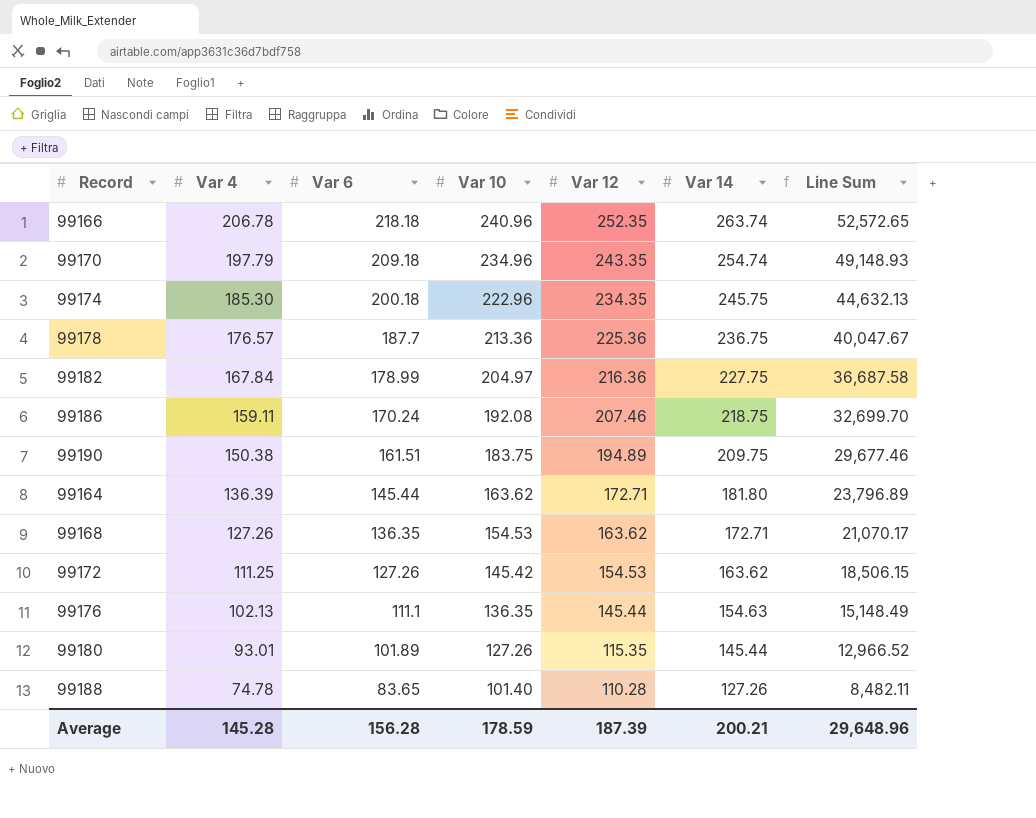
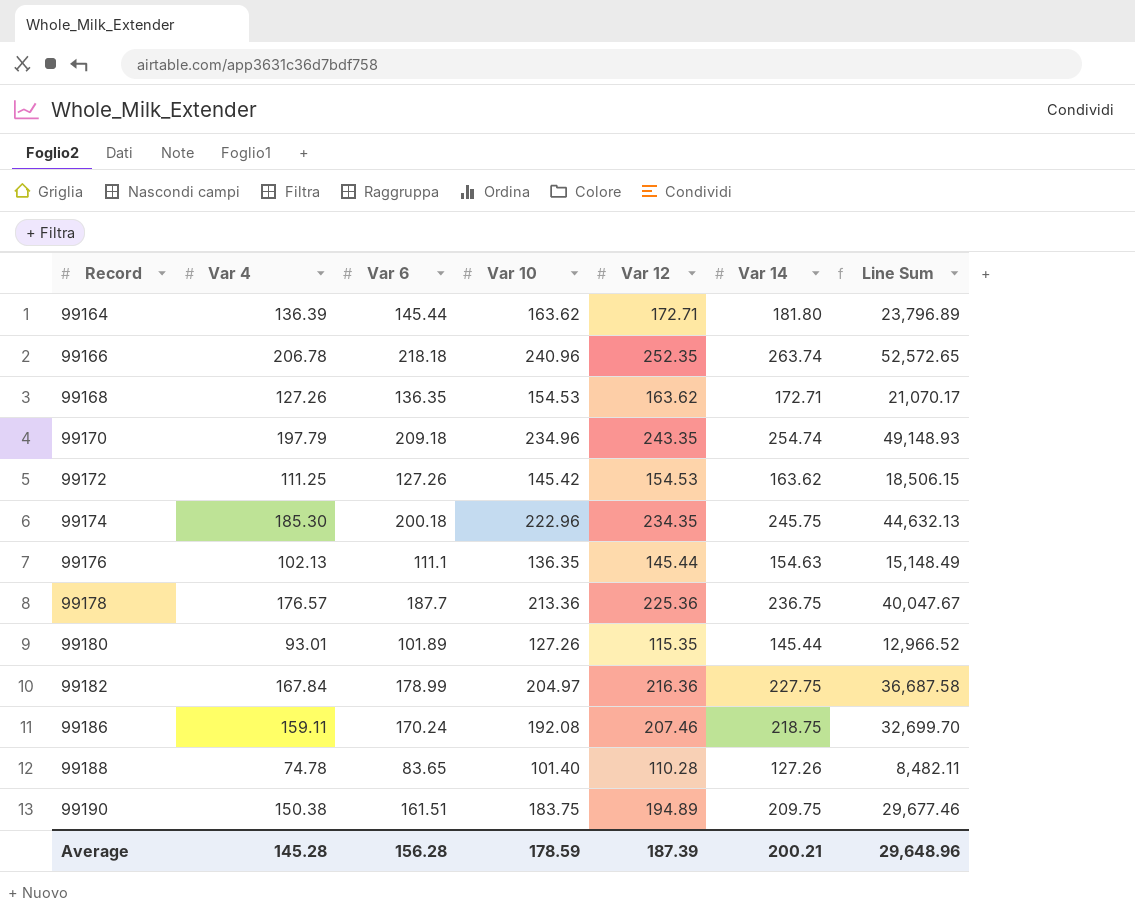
row order: Var 4 descending -> Record ascending

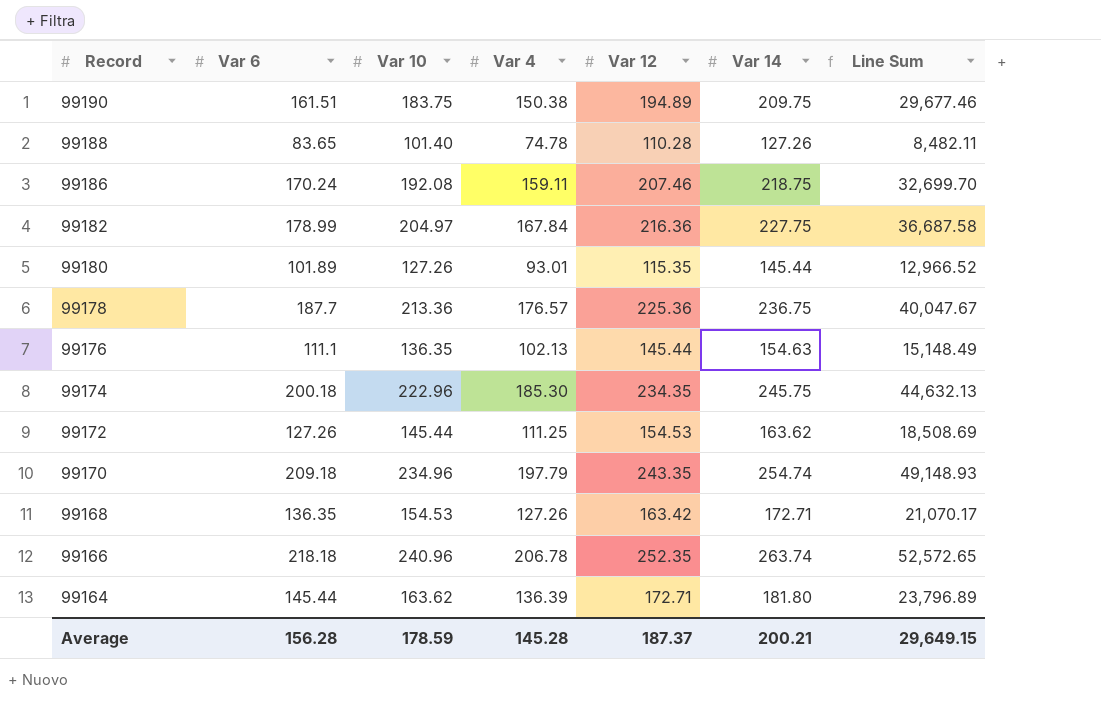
row order: Record ascending -> Record descending
column Var 4 | position: 2 -> 4
99172 | Var 10: 145.42 -> 145.44
99172 | Line Sum: 18,506.15 -> 18,508.69
99168 | Var 12: 163.62 -> 163.42
Average | Var 12: 187.39 -> 187.37
Average | Line Sum: 29,648.96 -> 29,649.15

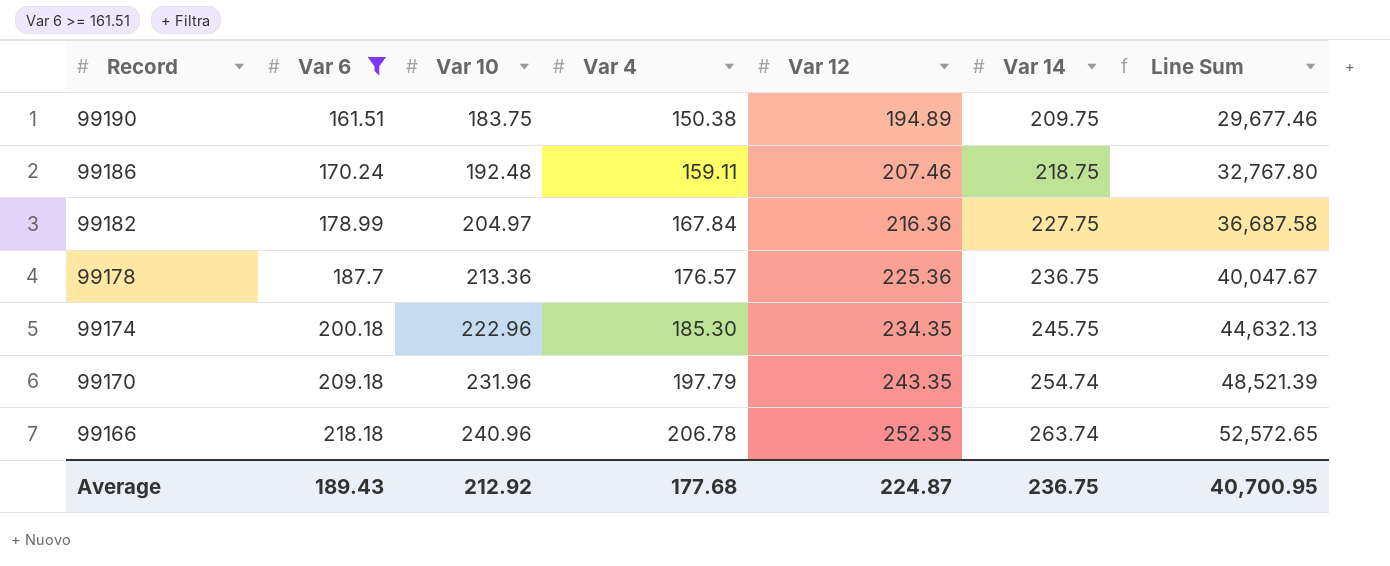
filter: none -> Var 6 >= 161.51
99186 | Var 10: 192.08 -> 192.48
99186 | Line Sum: 32,699.70 -> 32,767.80
99170 | Var 10: 234.96 -> 231.96
99170 | Line Sum: 49,148.93 -> 48,521.39
Average | Var 6: 156.28 -> 189.43
Average | Var 10: 178.59 -> 212.92
Average | Var 4: 145.28 -> 177.68
Average | Var 12: 187.37 -> 224.87
Average | Var 14: 200.21 -> 236.75
Average | Line Sum: 29,649.15 -> 40,700.95

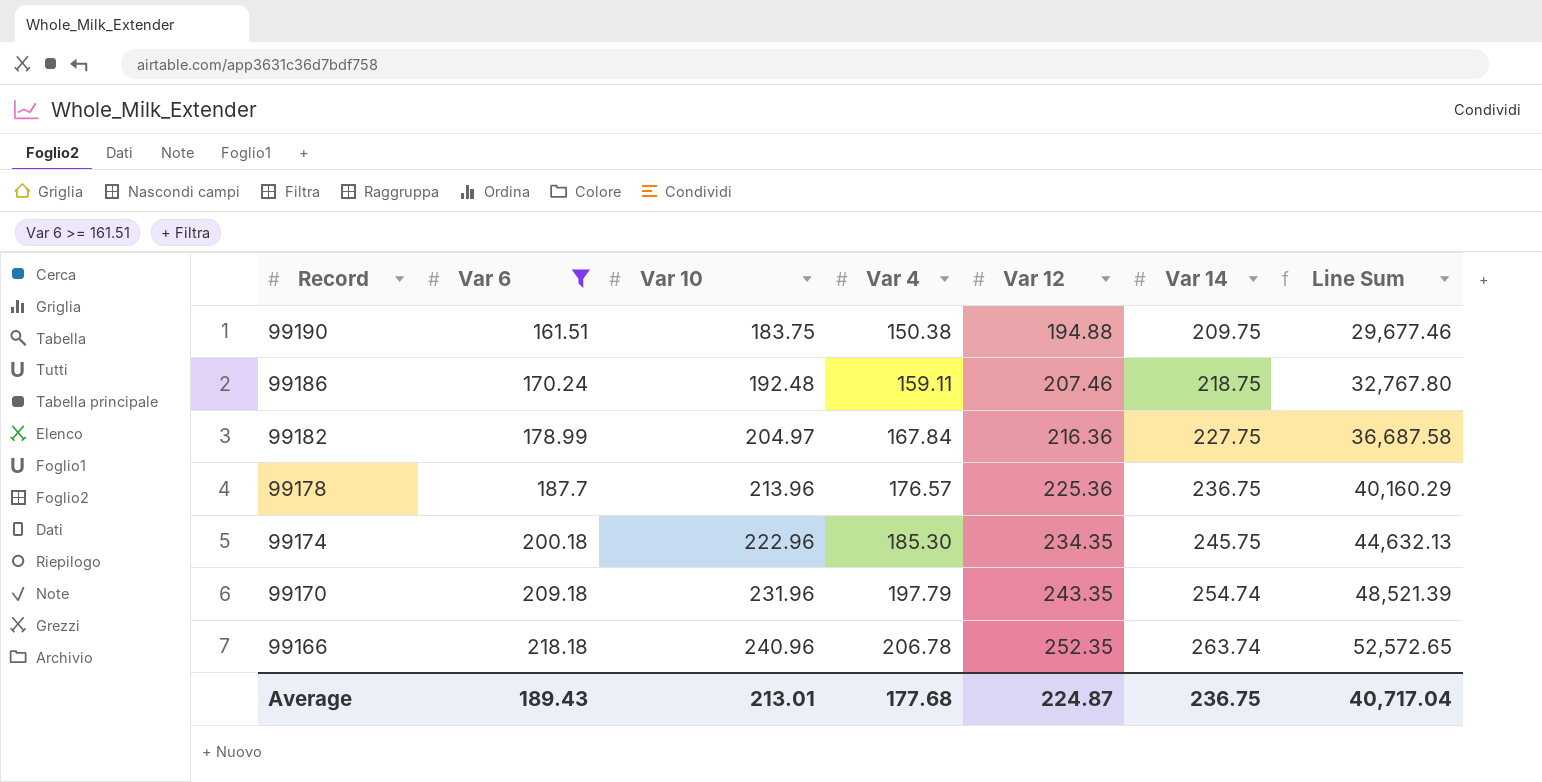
99190 | Var 12: 194.89 -> 194.88
99178 | Var 10: 213.36 -> 213.96
99178 | Line Sum: 40,047.67 -> 40,160.29
Average | Var 10: 212.92 -> 213.01
Average | Line Sum: 40,700.95 -> 40,717.04

